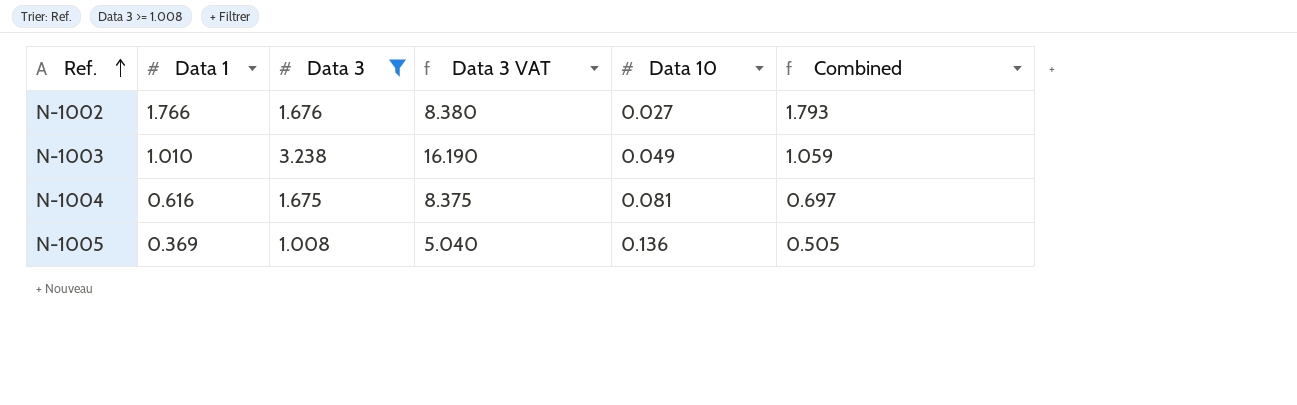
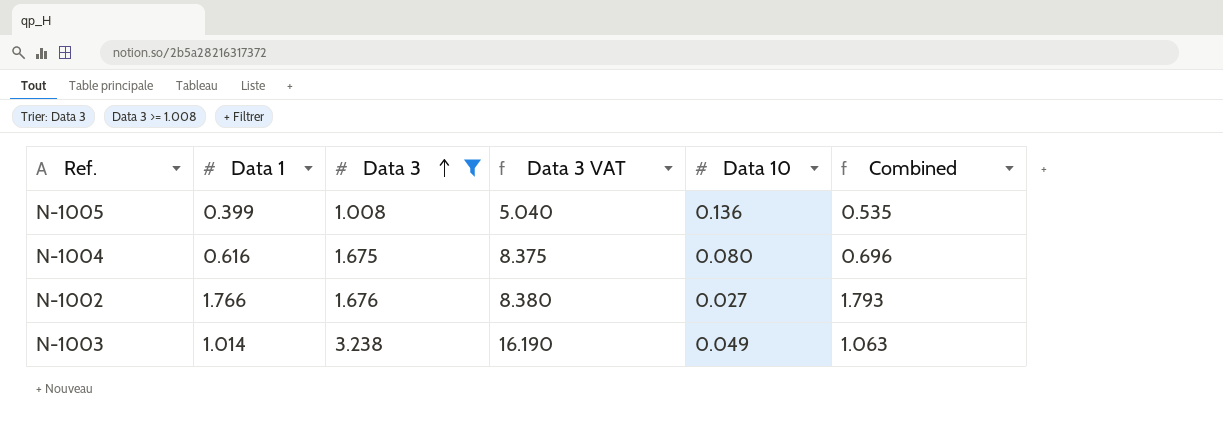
row order: Ref. ascending -> Data 3 ascending
N-1005 | Data 1: 0.369 -> 0.399
N-1005 | Combined: 0.505 -> 0.535
N-1004 | Data 10: 0.081 -> 0.080
N-1004 | Combined: 0.697 -> 0.696
N-1003 | Data 1: 1.010 -> 1.014
N-1003 | Combined: 1.059 -> 1.063

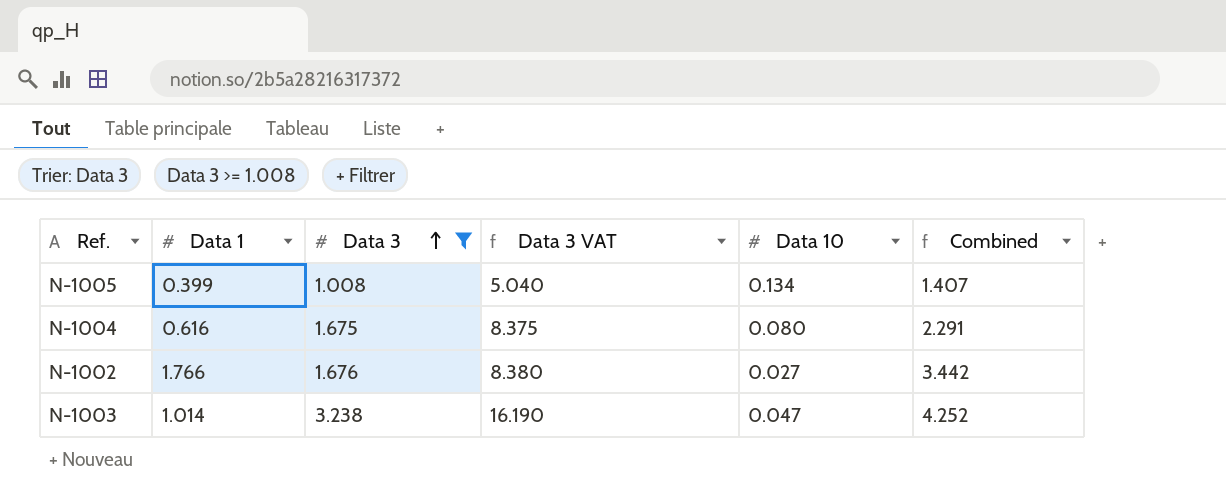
column Combined | formula: [Data 1] + [Data 10] -> [Data 1] + [Data 3]
N-1005 | Data 10: 0.136 -> 0.134
N-1003 | Data 10: 0.049 -> 0.047

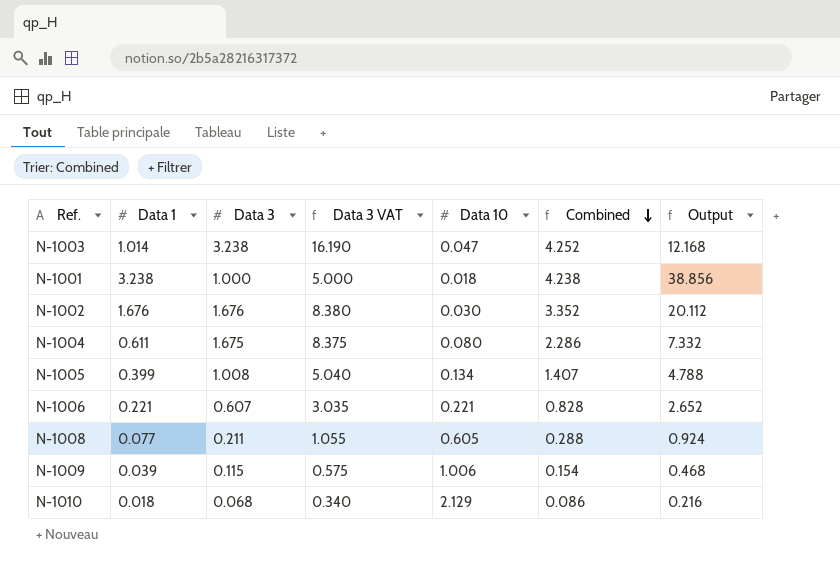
filter: Data 3 >= 1.008 -> none
row order: Data 3 ascending -> Combined descending
column Output | formula: none -> [Data 1] * 12
N-1002 | Data 1: 1.766 -> 1.676
N-1002 | Data 10: 0.027 -> 0.030
N-1002 | Combined: 3.442 -> 3.352
N-1004 | Data 1: 0.616 -> 0.611
N-1004 | Combined: 2.291 -> 2.286

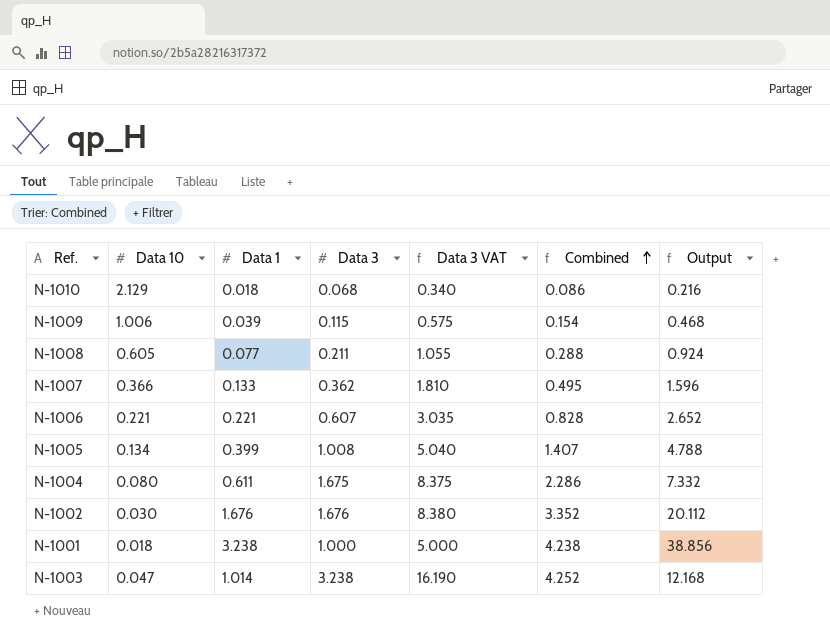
row order: Combined descending -> Combined ascending
column Data 10 | position: 5 -> 2
row N-1007: none -> 0.366 | 0.133 | 0.362 | 1.810 | 0.495 | 1.596

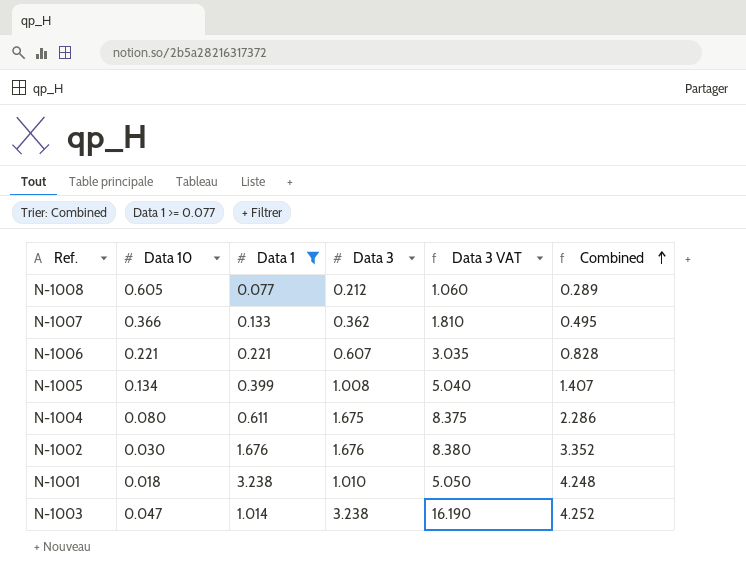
filter: none -> Data 1 >= 0.077
column Output | formula: [Data 1] * 12 -> none
N-1008 | Data 3: 0.211 -> 0.212
N-1008 | Data 3 VAT: 1.055 -> 1.060
N-1008 | Combined: 0.288 -> 0.289
N-1001 | Data 3: 1.000 -> 1.010
N-1001 | Data 3 VAT: 5.000 -> 5.050
N-1001 | Combined: 4.238 -> 4.248

